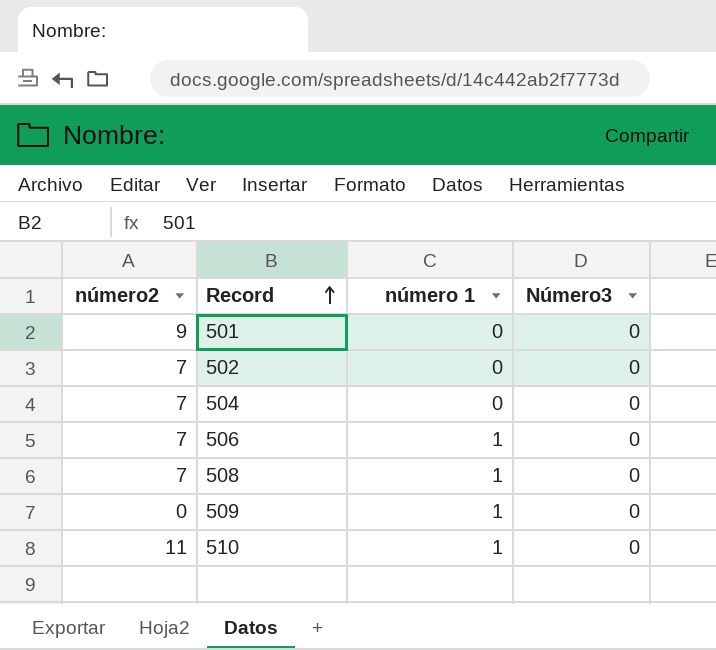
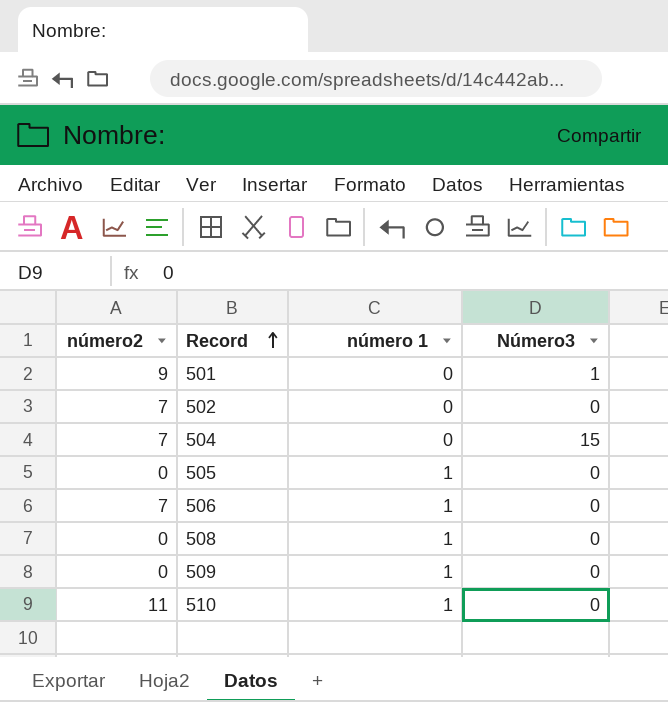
501 | Número3: 0 -> 1
504 | Número3: 0 -> 15
row 505: none -> 0 | 1 | 0
508 | número2: 7 -> 0

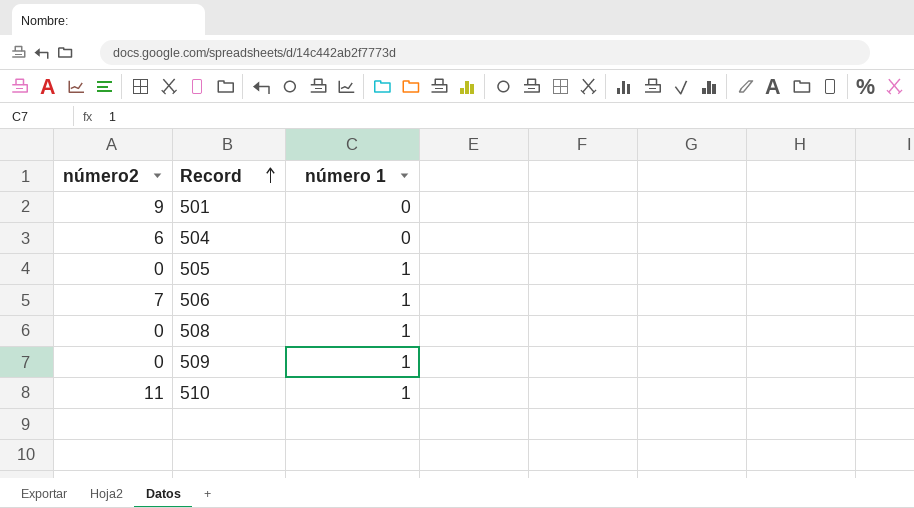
column Número3 | position: 4 -> none
row 502: 7 | 0 | 0 -> none
504 | número2: 7 -> 6

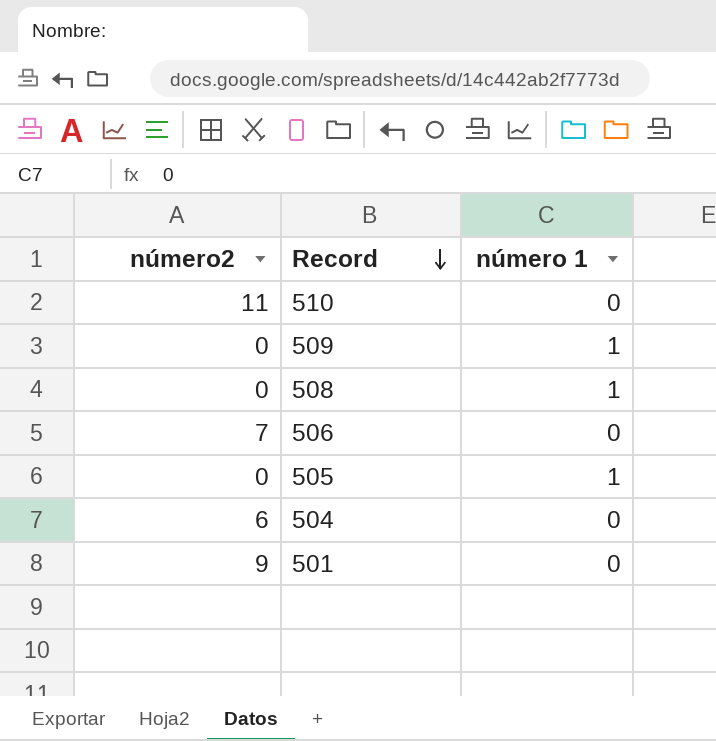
row order: Record ascending -> Record descending
510 | número 1: 1 -> 0
506 | número 1: 1 -> 0

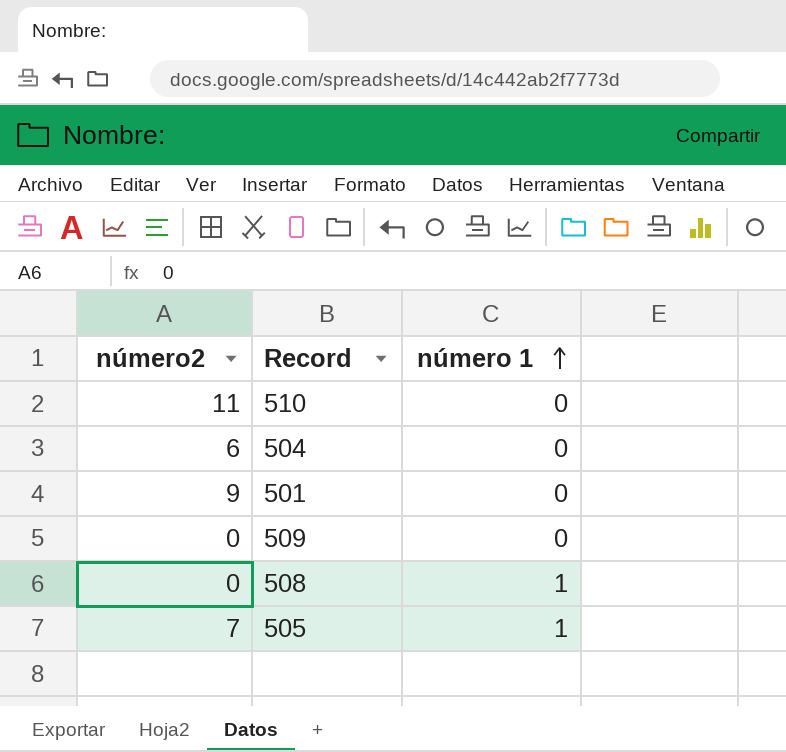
row order: Record descending -> número 1 ascending
row 506: 7 | 0 -> none
509 | número 1: 1 -> 0
505 | número2: 0 -> 7

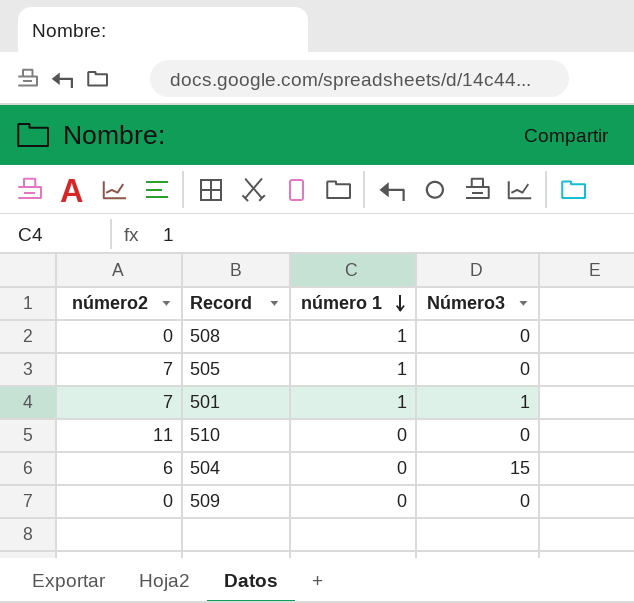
row order: número 1 ascending -> número 1 descending
column Número3 | position: none -> 4
501 | número2: 9 -> 7
501 | número 1: 0 -> 1

